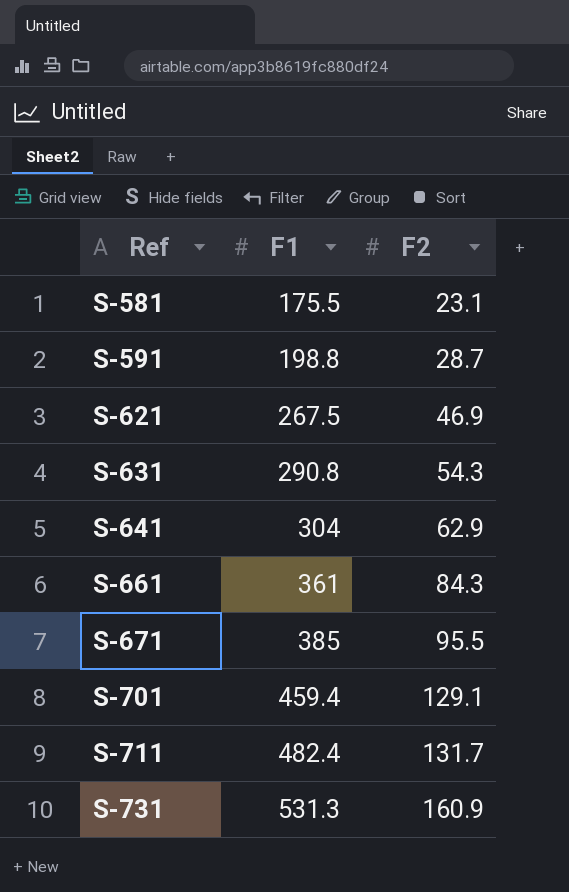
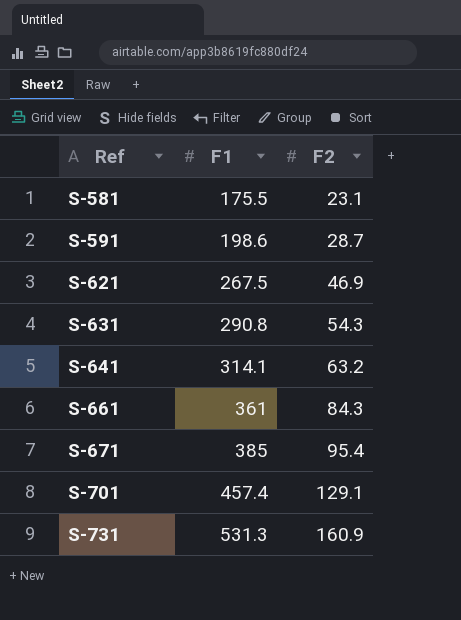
row S-711: 482.4 | 131.7 -> none
S-591 | F1: 198.8 -> 198.6
S-641 | F1: 304 -> 314.1
S-641 | F2: 62.9 -> 63.2
S-671 | F2: 95.5 -> 95.4
S-701 | F1: 459.4 -> 457.4

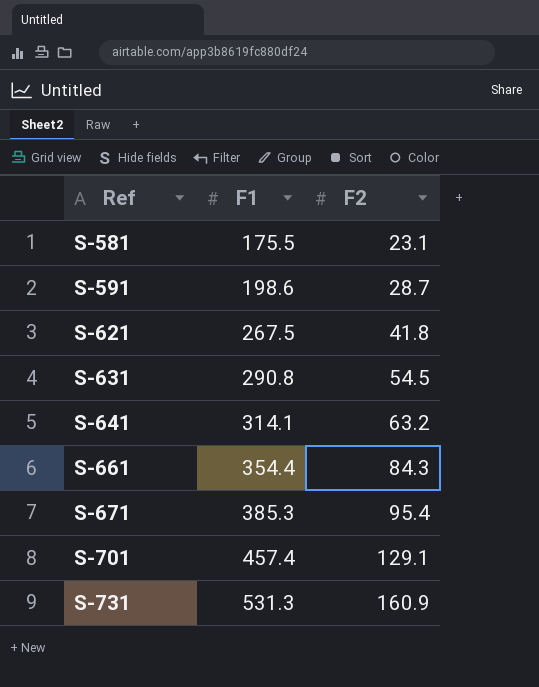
S-621 | F2: 46.9 -> 41.8
S-631 | F2: 54.3 -> 54.5
S-661 | F1: 361 -> 354.4
S-671 | F1: 385 -> 385.3

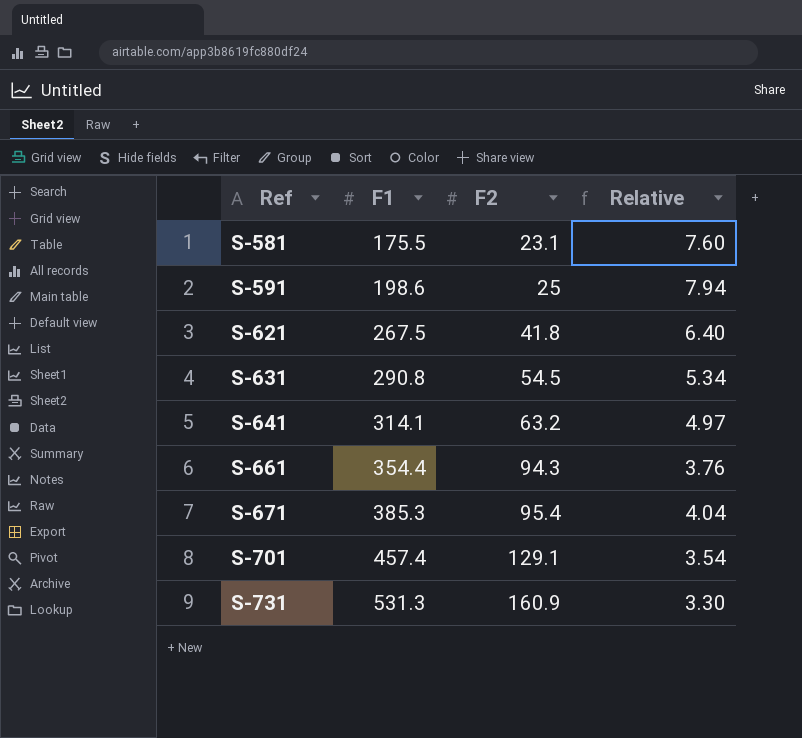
column Relative | formula: none -> [F1] / [F2]
S-591 | F2: 28.7 -> 25
S-661 | F2: 84.3 -> 94.3

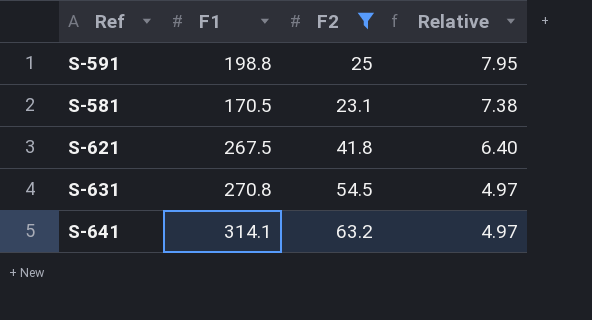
filter: none -> F2 <= 63.2
row order: Ref ascending -> Relative descending
S-591 | F1: 198.6 -> 198.8
S-591 | Relative: 7.94 -> 7.95
S-581 | F1: 175.5 -> 170.5
S-581 | Relative: 7.60 -> 7.38
S-631 | F1: 290.8 -> 270.8
S-631 | Relative: 5.34 -> 4.97

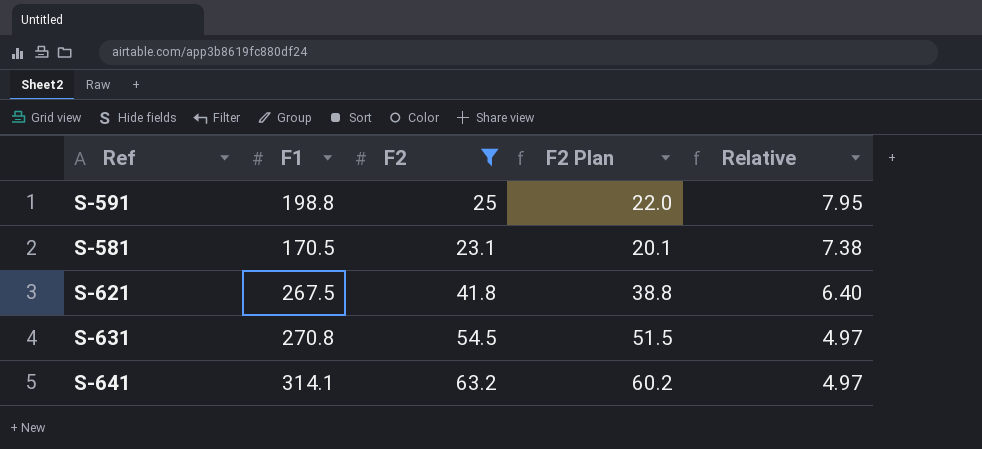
column F2 Plan | formula: none -> [F2] - 3

